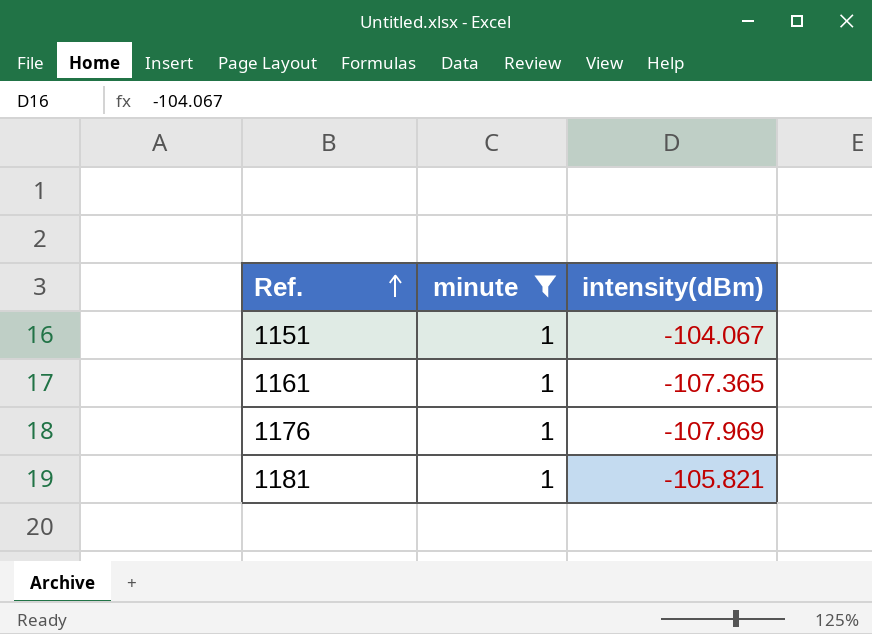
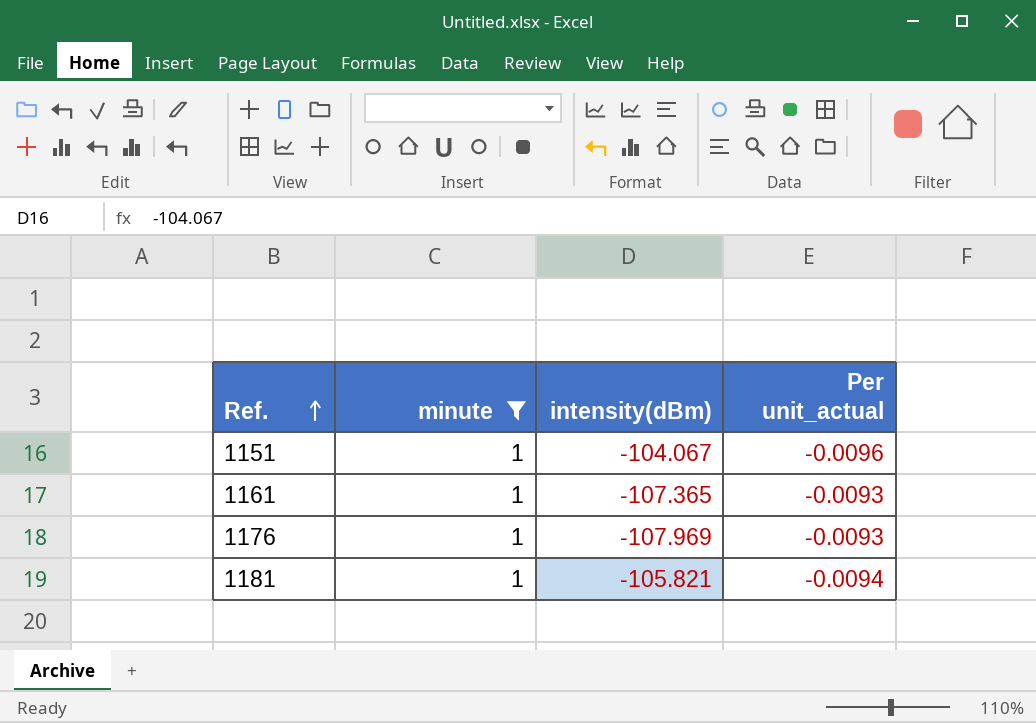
column Per unit_actual | formula: none -> [minute] / [intensity(dBm)]

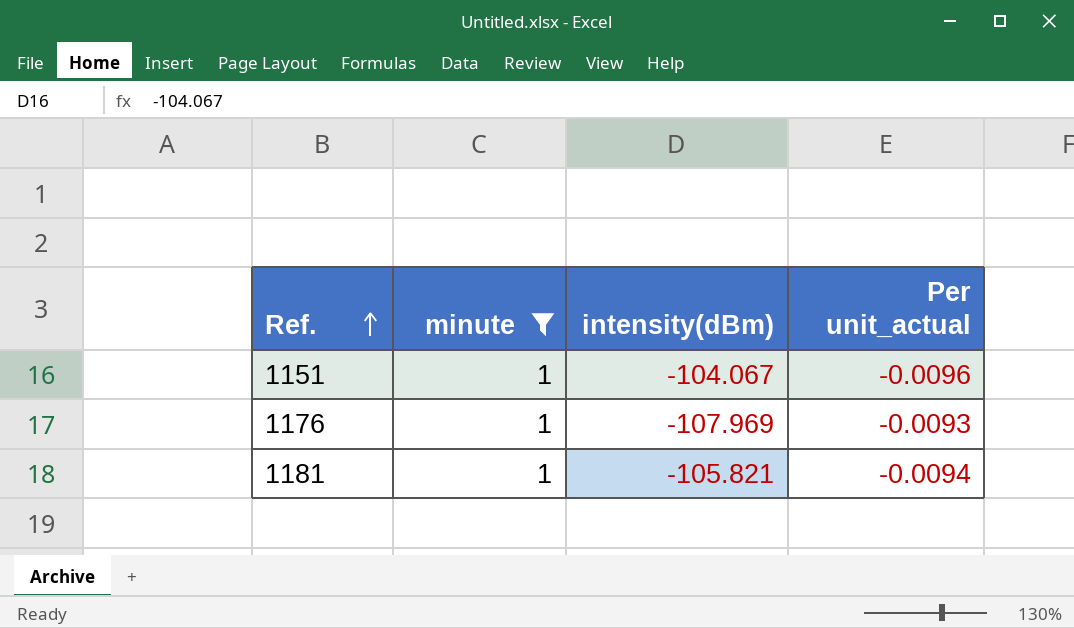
row 1161: 1 | -107.365 | -0.0093 -> none

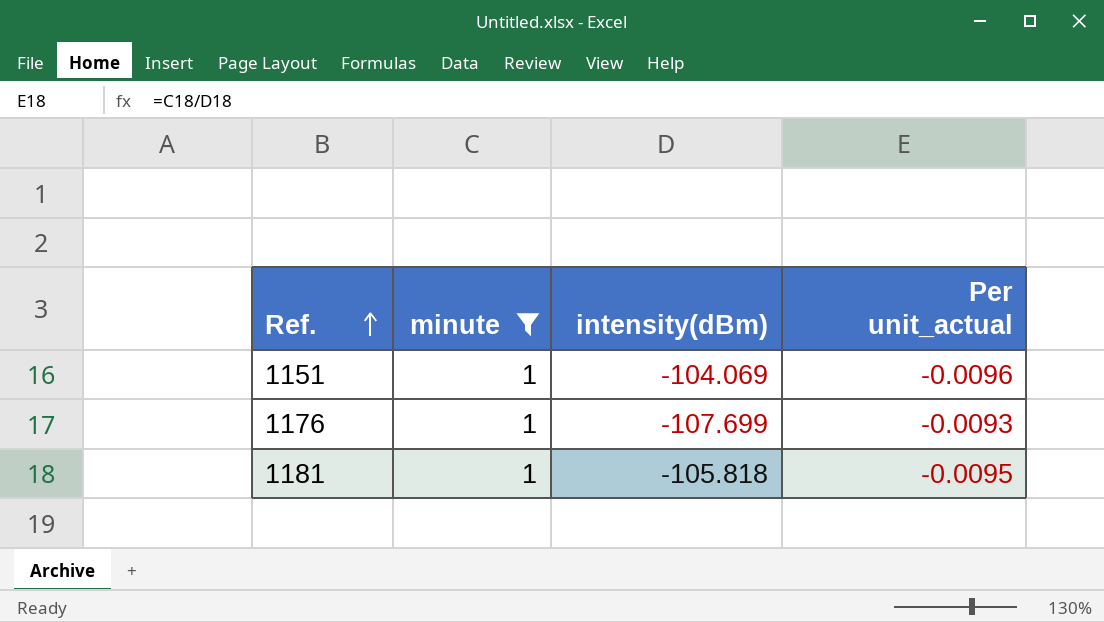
1151 | intensity(dBm): -104.067 -> -104.069
1176 | intensity(dBm): -107.969 -> -107.699
1181 | intensity(dBm): -105.821 -> -105.818
1181 | Per unit_actual: -0.0094 -> -0.0095

